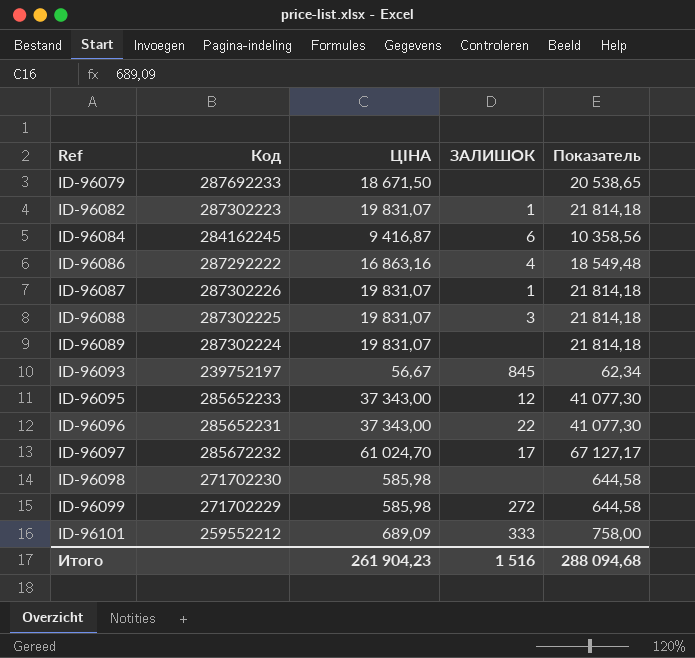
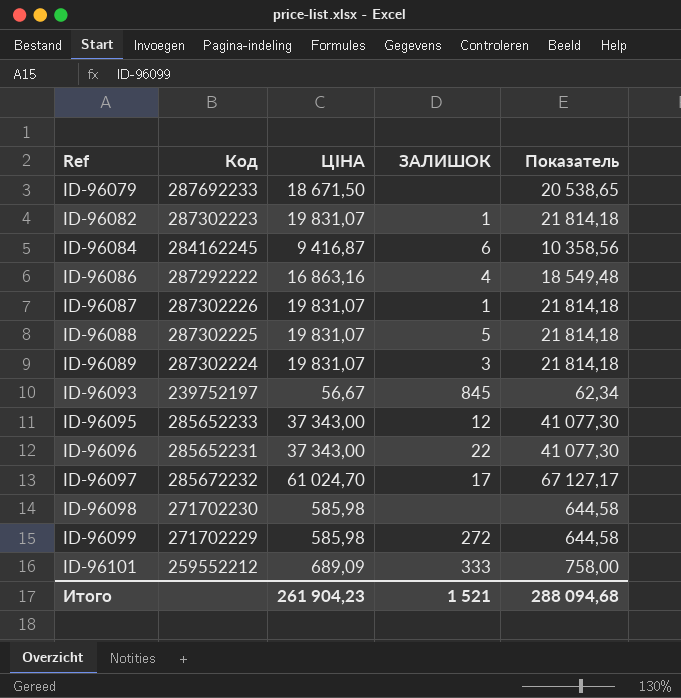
ID-96088 | ЗАЛИШОК: 3 -> 5
ID-96089 | ЗАЛИШОК: none -> 3
Итого | ЗАЛИШОК: 1 516 -> 1 521

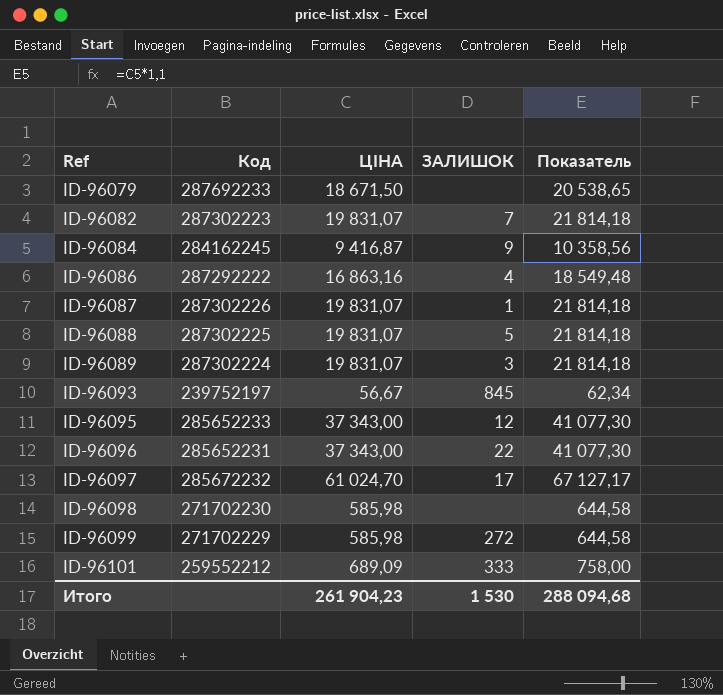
ID-96082 | ЗАЛИШОК: 1 -> 7
ID-96084 | ЗАЛИШОК: 6 -> 9
Итого | ЗАЛИШОК: 1 521 -> 1 530

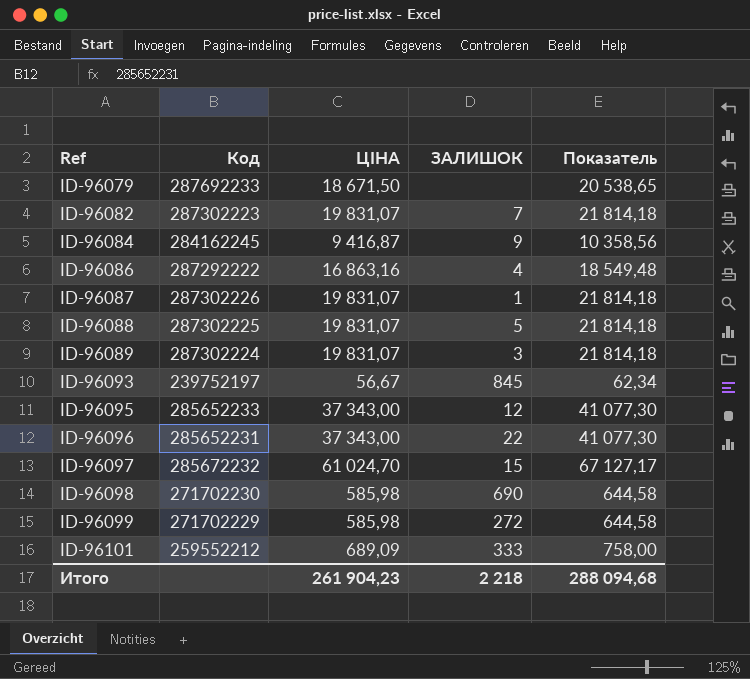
ID-96097 | ЗАЛИШОК: 17 -> 15
ID-96098 | ЗАЛИШОК: none -> 690
Итого | ЗАЛИШОК: 1 530 -> 2 218

